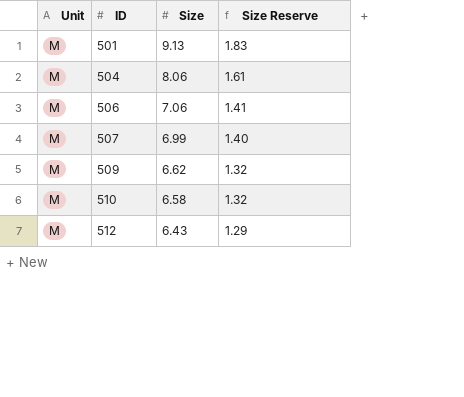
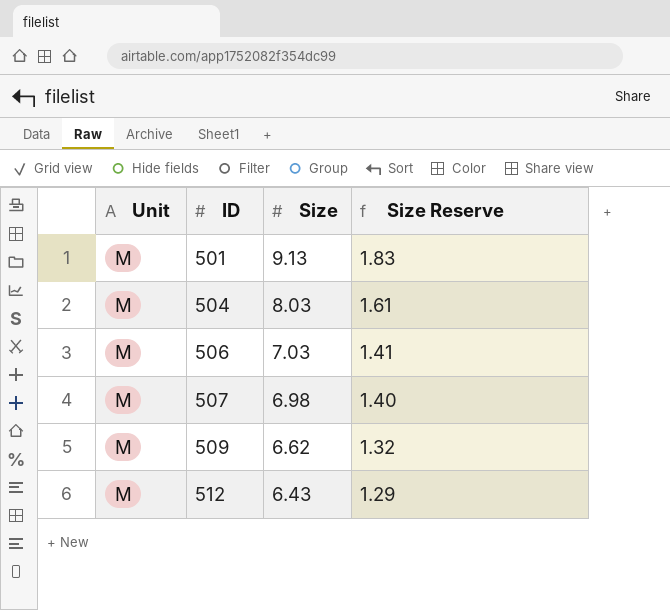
row 510: M | 6.58 | 1.32 -> none
504 | Size: 8.06 -> 8.03
506 | Size: 7.06 -> 7.03
507 | Size: 6.99 -> 6.98

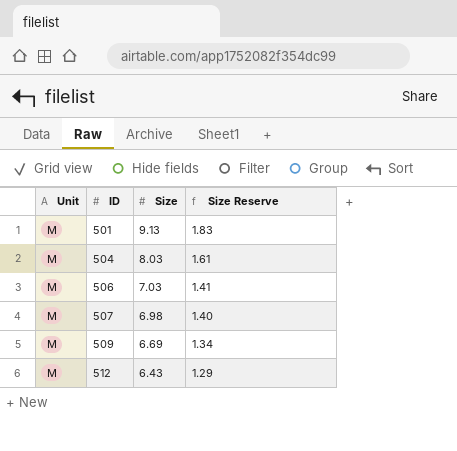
509 | Size: 6.62 -> 6.69
509 | Size Reserve: 1.32 -> 1.34

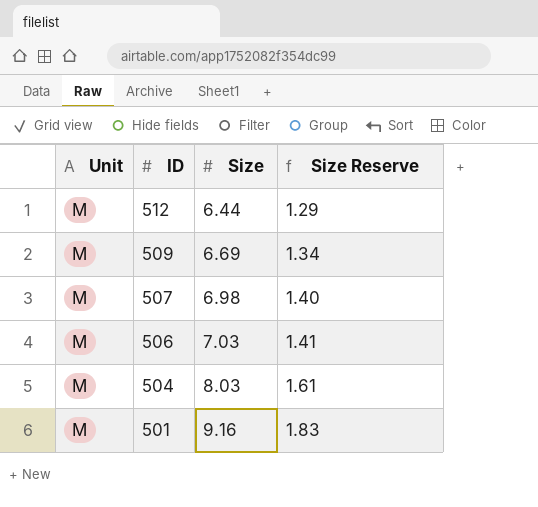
row order: ID ascending -> ID descending
512 | Size: 6.43 -> 6.44
501 | Size: 9.13 -> 9.16

